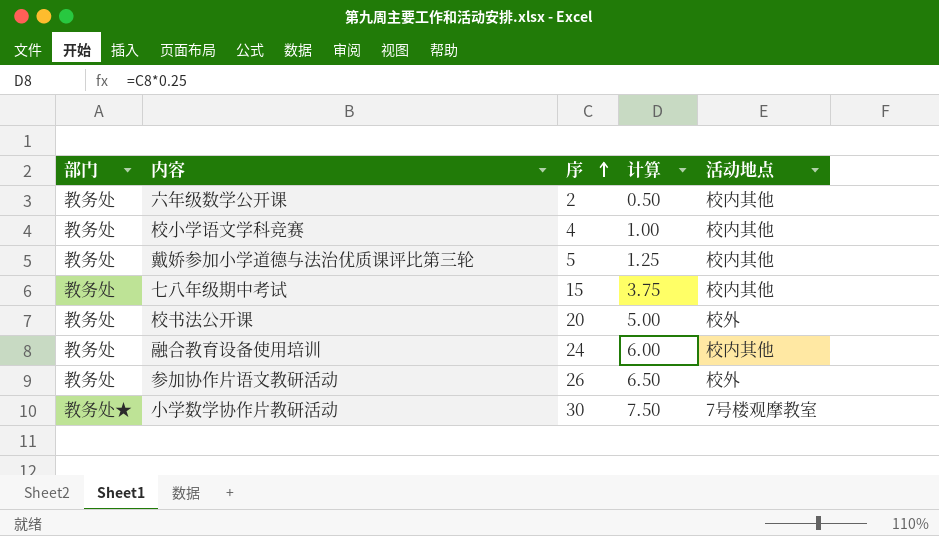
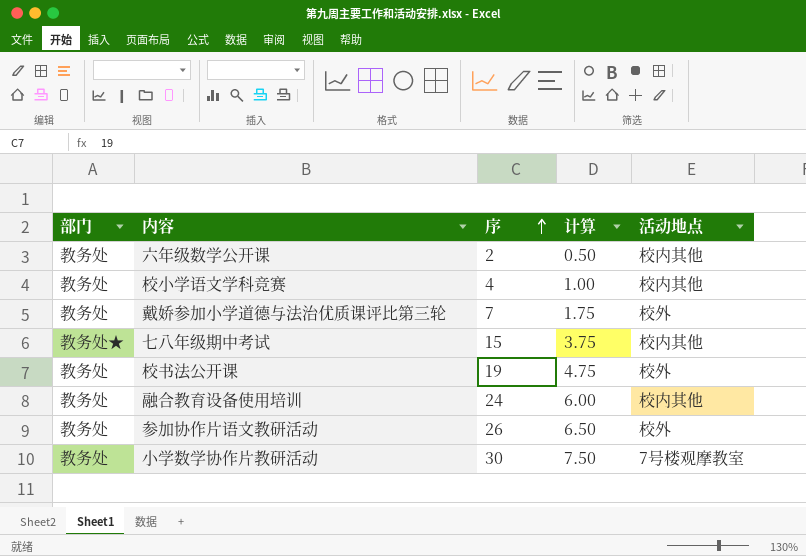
戴娇参加小学道德与法治优质课评比第三轮 | 序: 5 -> 7
戴娇参加小学道德与法治优质课评比第三轮 | 计算: 1.25 -> 1.75
戴娇参加小学道德与法治优质课评比第三轮 | 活动地点: 校内其他 -> 校外
七八年级期中考试 | 部门: 教务处 -> 教务处★
校书法公开课 | 序: 20 -> 19
校书法公开课 | 计算: 5.00 -> 4.75
小学数学协作片教研活动 | 部门: 教务处★ -> 教务处

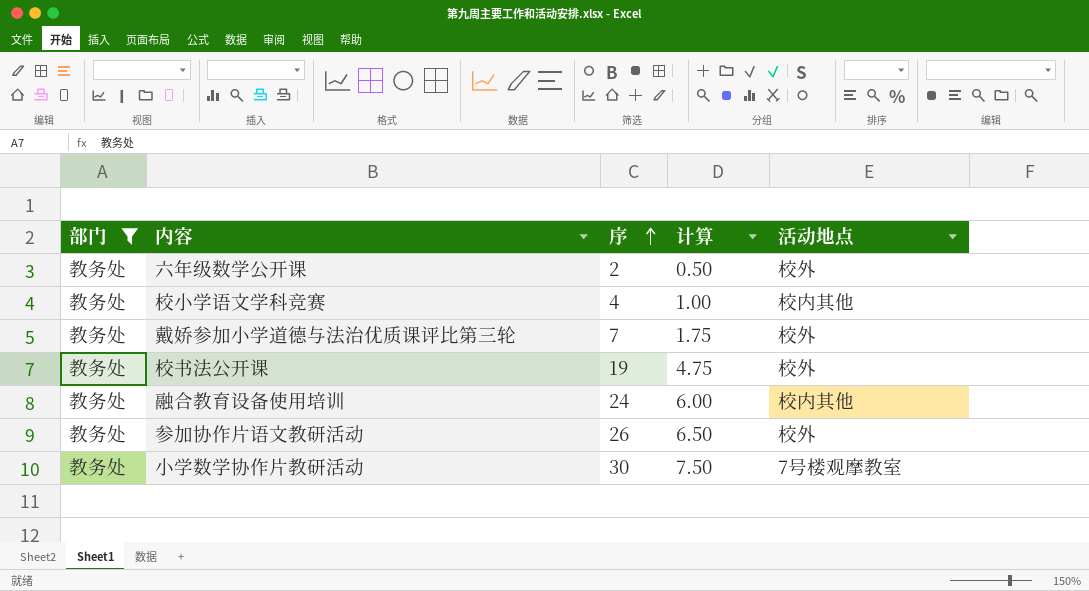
filter: none -> 部门 = 教务处
六年级数学公开课 | 活动地点: 校内其他 -> 校外

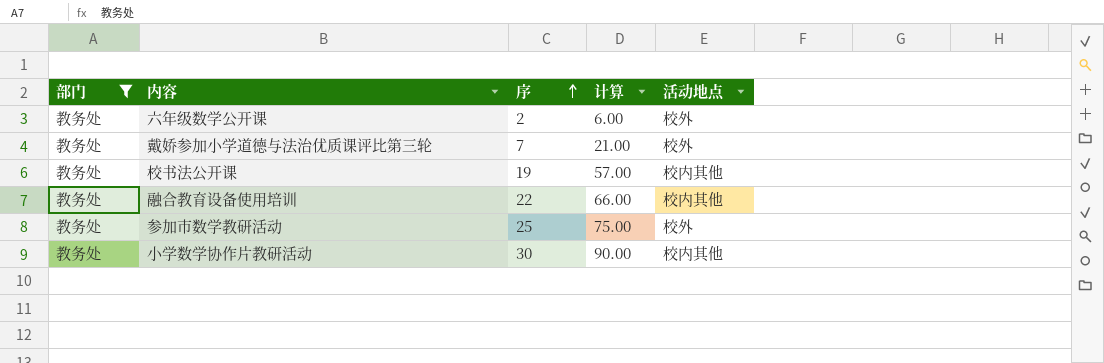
column 计算 | formula: [序] * 0.25 -> [序] * 3
row 校小学语文学科竞赛: 教务处 | 4 | 1.00 | 校内其他 -> none
row 参加协作片语文教研活动: 教务处 | 26 | 6.50 | 校外 -> none
校书法公开课 | 活动地点: 校外 -> 校内其他
融合教育设备使用培训 | 序: 24 -> 22
row 参加市数学教研活动: none -> 教务处 | 25 | 75.00 | 校外
小学数学协作片教研活动 | 活动地点: 7号楼观摩教室 -> 校内其他

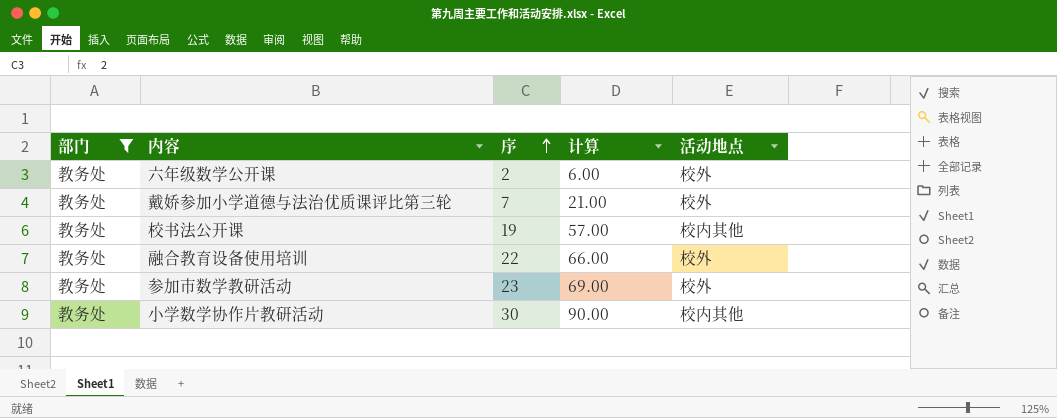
融合教育设备使用培训 | 活动地点: 校内其他 -> 校外
参加市数学教研活动 | 序: 25 -> 23
参加市数学教研活动 | 计算: 75.00 -> 69.00

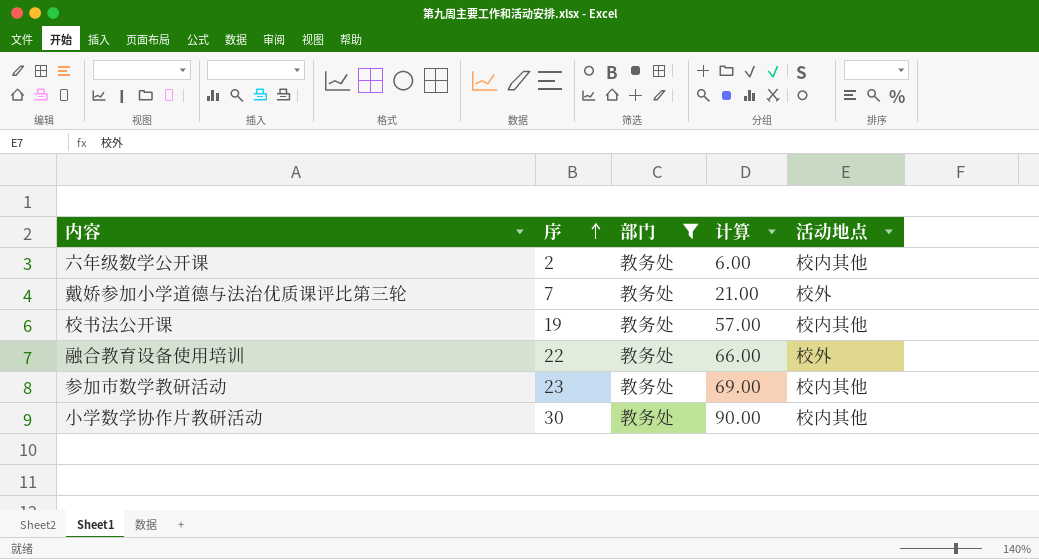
column 部门 | position: 1 -> 3
六年级数学公开课 | 活动地点: 校外 -> 校内其他
参加市数学教研活动 | 活动地点: 校外 -> 校内其他

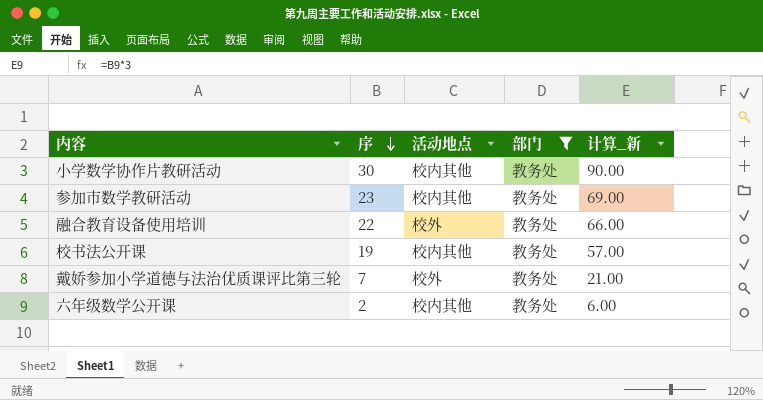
row order: 序 ascending -> 序 descending
column 活动地点 | position: 5 -> 3
column name: 计算 -> 计算_新

